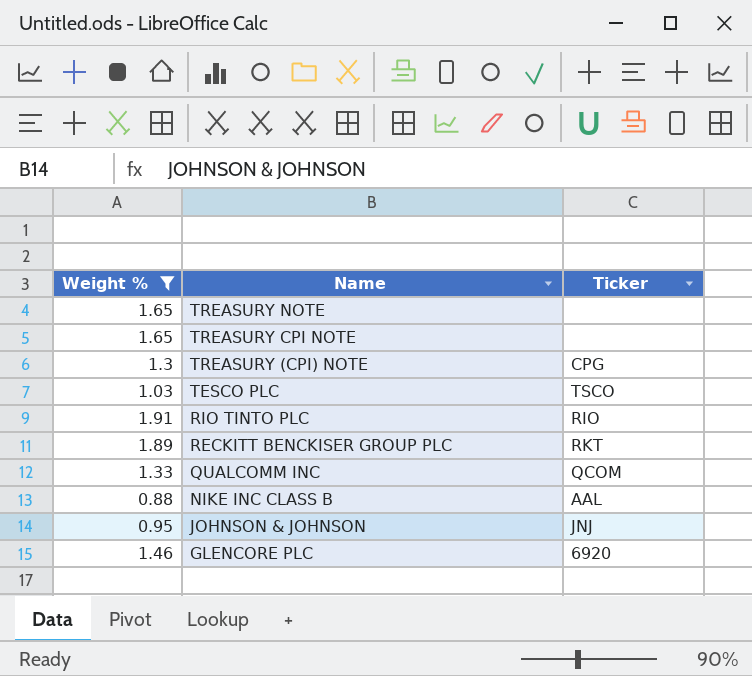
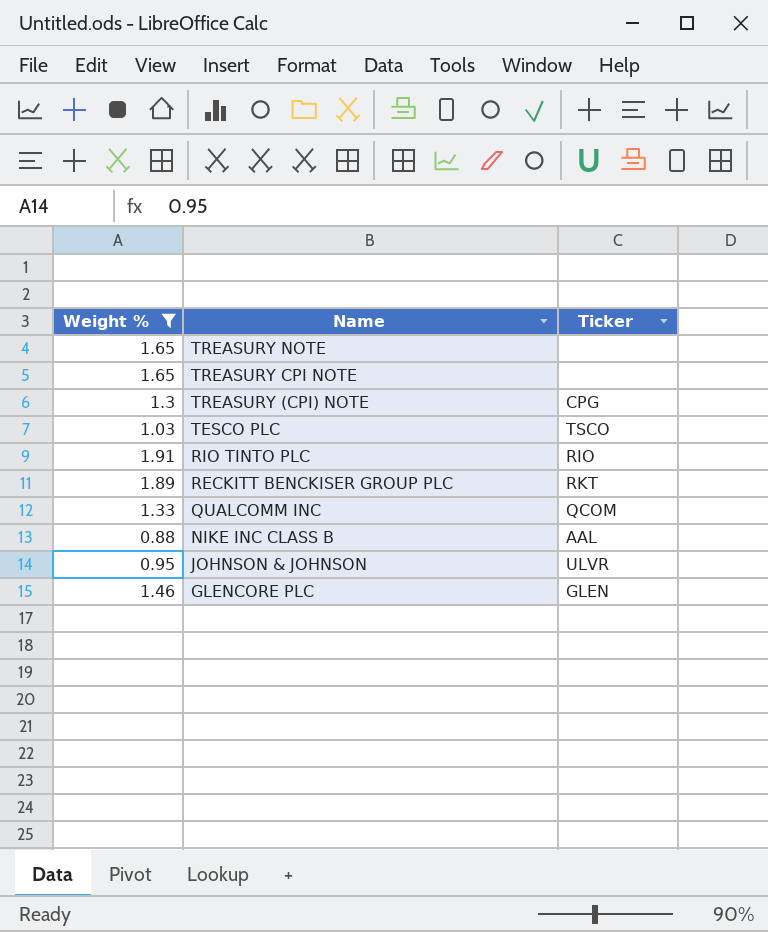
JOHNSON & JOHNSON | Ticker: JNJ -> ULVR
GLENCORE PLC | Ticker: 6920 -> GLEN

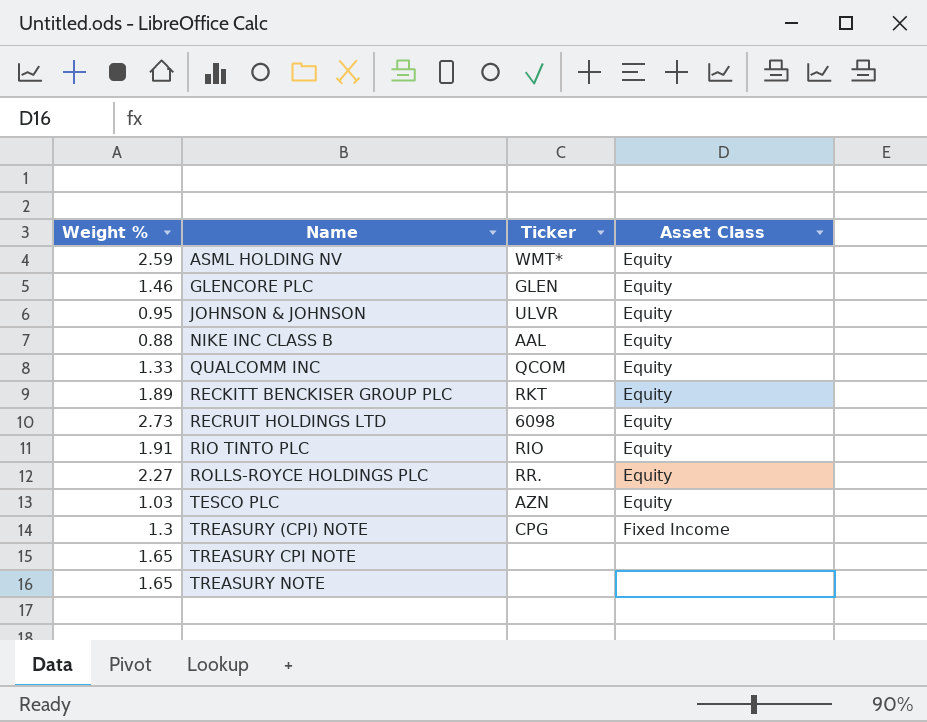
filter: Weight % <= 1.91 -> none
row order: Name descending -> Name ascending
column Asset Class | position: none -> 4
TESCO PLC | Ticker: TSCO -> AZN

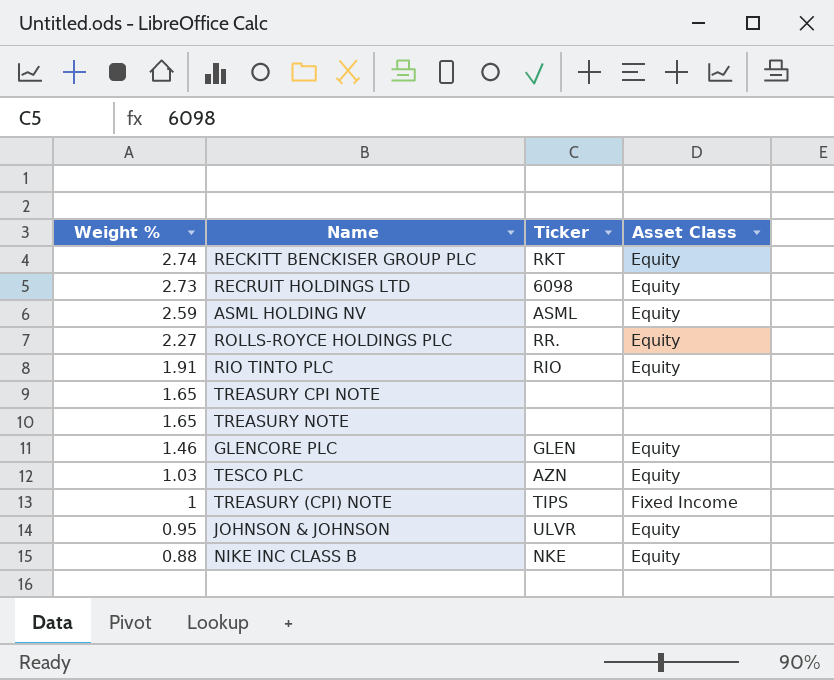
row order: Name ascending -> Weight % descending
row QUALCOMM INC: 1.33 | QCOM | Equity -> none
RECKITT BENCKISER GROUP PLC | Weight %: 1.89 -> 2.74
ASML HOLDING NV | Ticker: WMT* -> ASML
TREASURY (CPI) NOTE | Weight %: 1.3 -> 1
TREASURY (CPI) NOTE | Ticker: CPG -> TIPS
NIKE INC CLASS B | Ticker: AAL -> NKE

